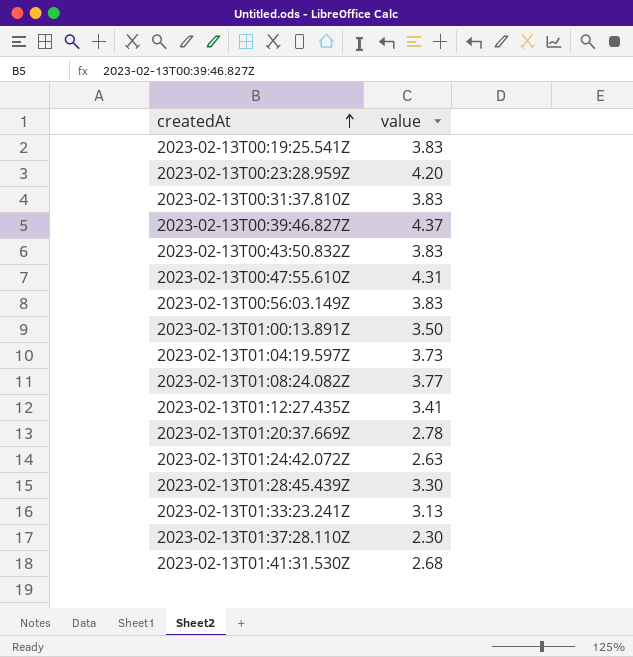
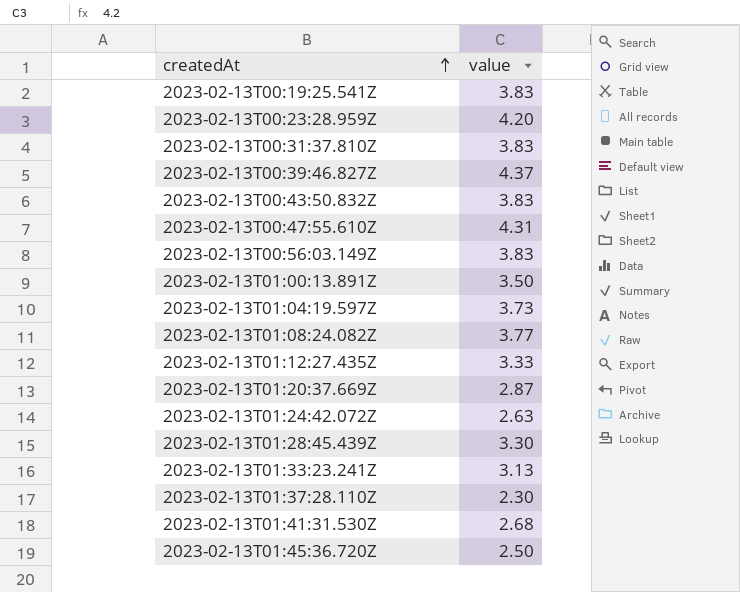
2023-02-13T01:12:27.435Z | value: 3.41 -> 3.33
2023-02-13T01:20:37.669Z | value: 2.78 -> 2.87
row 2023-02-13T01:45:36.720Z: none -> 2.50

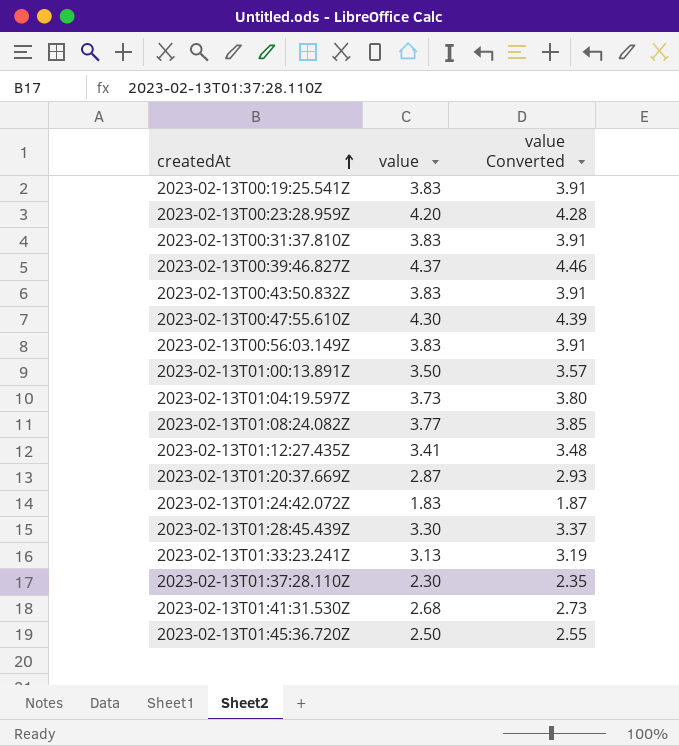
column value Converted | formula: none -> [value] * 1.02
2023-02-13T00:47:55.610Z | value: 4.31 -> 4.30
2023-02-13T01:12:27.435Z | value: 3.33 -> 3.41
2023-02-13T01:24:42.072Z | value: 2.63 -> 1.83

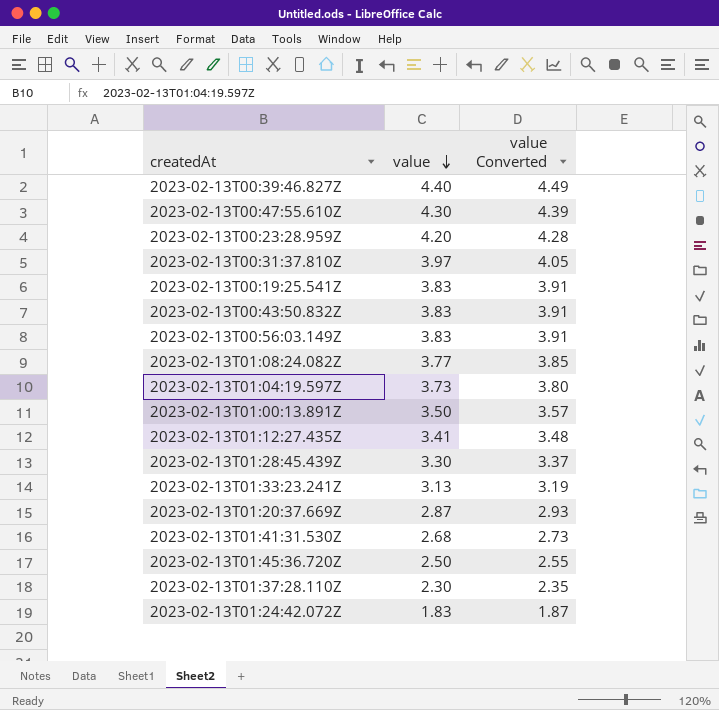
row order: createdAt ascending -> value descending
2023-02-13T00:39:46.827Z | value: 4.37 -> 4.40
2023-02-13T00:39:46.827Z | value Converted: 4.46 -> 4.49
2023-02-13T00:31:37.810Z | value: 3.83 -> 3.97
2023-02-13T00:31:37.810Z | value Converted: 3.91 -> 4.05

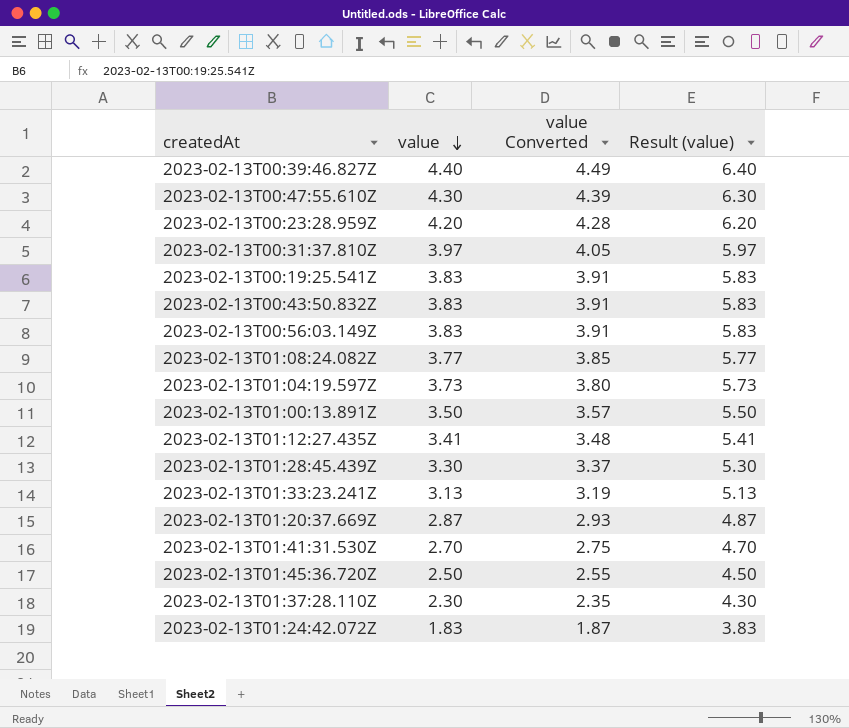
column Result (value) | formula: none -> [value] + 2
2023-02-13T01:41:31.530Z | value: 2.68 -> 2.70
2023-02-13T01:41:31.530Z | value Converted: 2.73 -> 2.75

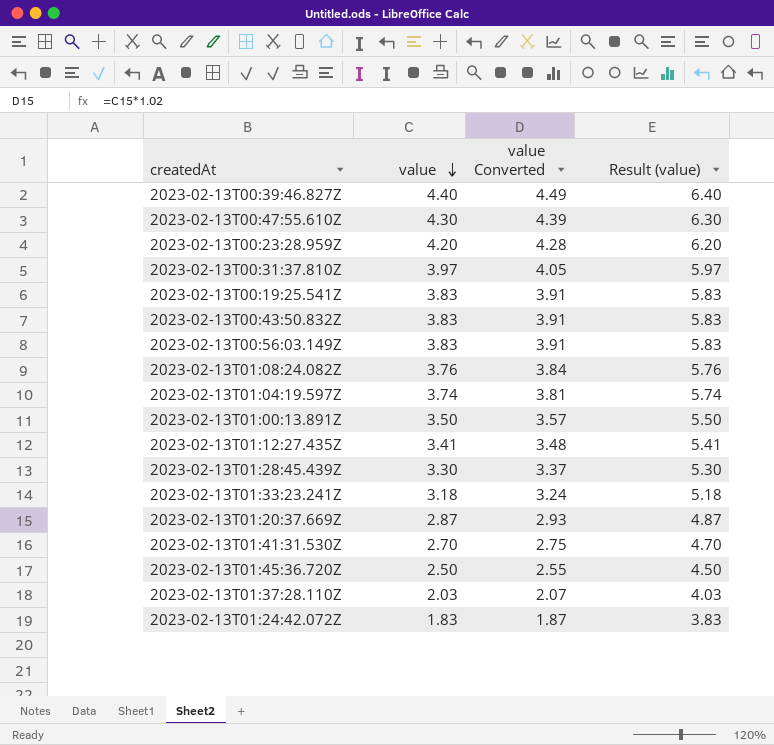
2023-02-13T01:08:24.082Z | value: 3.77 -> 3.76
2023-02-13T01:08:24.082Z | value Converted: 3.85 -> 3.84
2023-02-13T01:08:24.082Z | Result (value): 5.77 -> 5.76
2023-02-13T01:04:19.597Z | value: 3.73 -> 3.74
2023-02-13T01:04:19.597Z | value Converted: 3.80 -> 3.81
2023-02-13T01:04:19.597Z | Result (value): 5.73 -> 5.74
2023-02-13T01:33:23.241Z | value: 3.13 -> 3.18
2023-02-13T01:33:23.241Z | value Converted: 3.19 -> 3.24
2023-02-13T01:33:23.241Z | Result (value): 5.13 -> 5.18
2023-02-13T01:37:28.110Z | value: 2.30 -> 2.03
2023-02-13T01:37:28.110Z | value Converted: 2.35 -> 2.07
2023-02-13T01:37:28.110Z | Result (value): 4.30 -> 4.03

